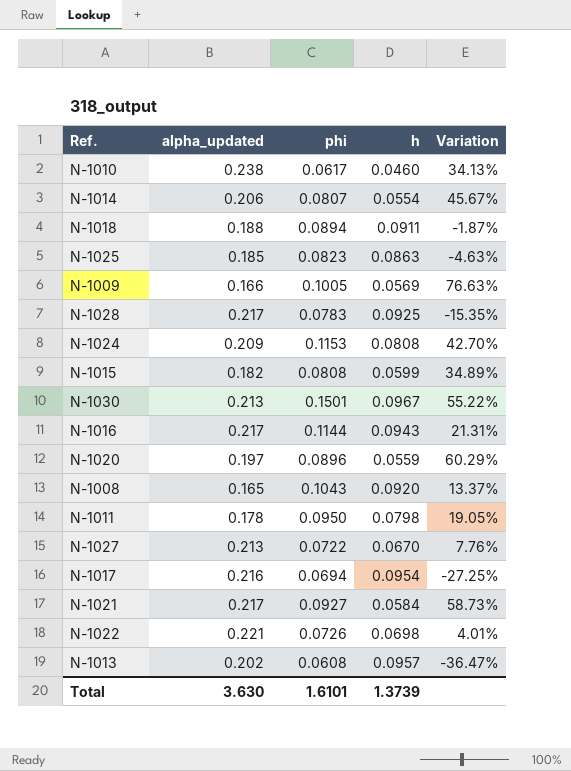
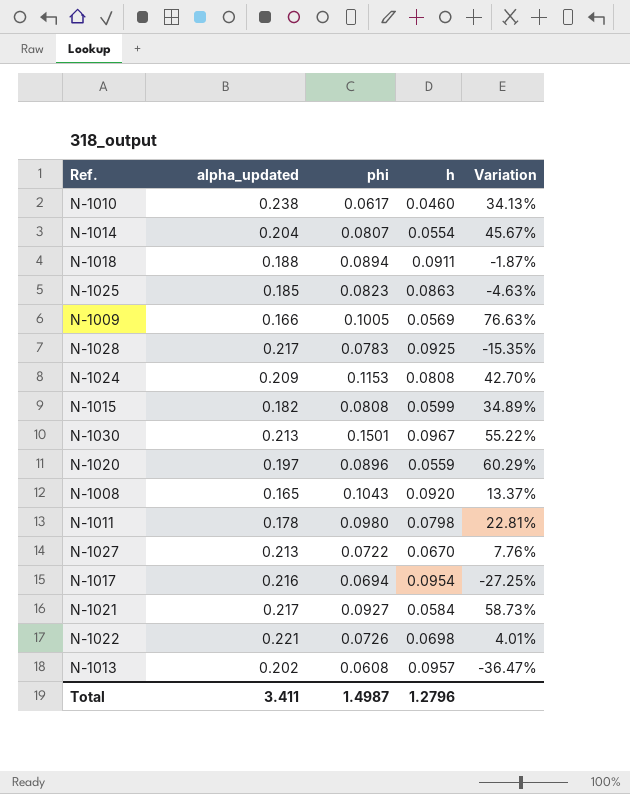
row N-1016: 0.217 | 0.1144 | 0.0943 | 21.31% -> none
N-1014 | alpha_updated: 0.206 -> 0.204
N-1011 | phi: 0.0950 -> 0.0980
N-1011 | Variation: 19.05% -> 22.81%
Total | alpha_updated: 3.630 -> 3.411
Total | phi: 1.6101 -> 1.4987
Total | h: 1.3739 -> 1.2796

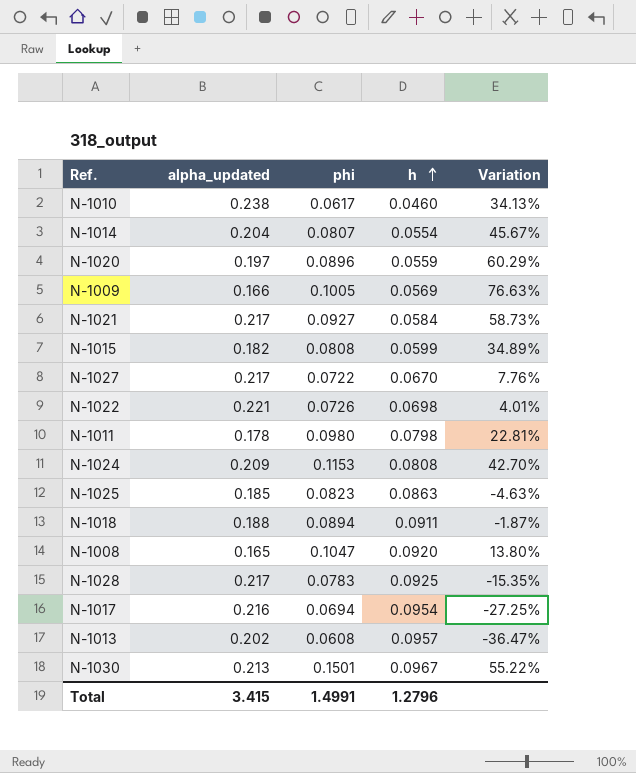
row order: none -> h ascending
N-1027 | alpha_updated: 0.213 -> 0.217
N-1008 | phi: 0.1043 -> 0.1047
N-1008 | Variation: 13.37% -> 13.80%
Total | alpha_updated: 3.411 -> 3.415
Total | phi: 1.4987 -> 1.4991

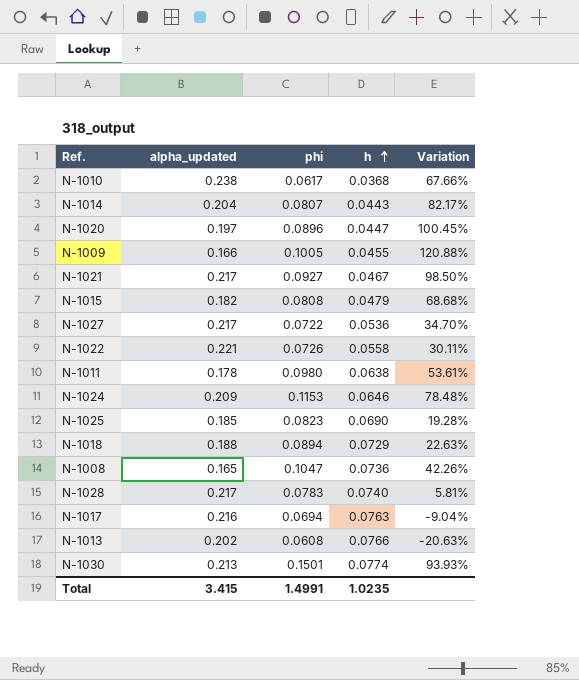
N-1010 | h: 0.0460 -> 0.0368
N-1010 | Variation: 34.13% -> 67.66%
N-1014 | h: 0.0554 -> 0.0443
N-1014 | Variation: 45.67% -> 82.17%
N-1020 | h: 0.0559 -> 0.0447
N-1020 | Variation: 60.29% -> 100.45%
N-1009 | h: 0.0569 -> 0.0455
N-1009 | Variation: 76.63% -> 120.88%
N-1021 | h: 0.0584 -> 0.0467
N-1021 | Variation: 58.73% -> 98.50%
N-1015 | h: 0.0599 -> 0.0479
N-1015 | Variation: 34.89% -> 68.68%
N-1027 | h: 0.0670 -> 0.0536
N-1027 | Variation: 7.76% -> 34.70%
N-1022 | h: 0.0698 -> 0.0558
N-1022 | Variation: 4.01% -> 30.11%
N-1011 | h: 0.0798 -> 0.0638
N-1011 | Variation: 22.81% -> 53.61%
N-1024 | h: 0.0808 -> 0.0646
N-1024 | Variation: 42.70% -> 78.48%
N-1025 | h: 0.0863 -> 0.0690
N-1025 | Variation: -4.63% -> 19.28%
N-1018 | h: 0.0911 -> 0.0729
N-1018 | Variation: -1.87% -> 22.63%
N-1008 | h: 0.0920 -> 0.0736
N-1008 | Variation: 13.80% -> 42.26%
N-1028 | h: 0.0925 -> 0.0740
N-1028 | Variation: -15.35% -> 5.81%
N-1017 | h: 0.0954 -> 0.0763
N-1017 | Variation: -27.25% -> -9.04%
N-1013 | h: 0.0957 -> 0.0766
N-1013 | Variation: -36.47% -> -20.63%
N-1030 | h: 0.0967 -> 0.0774
N-1030 | Variation: 55.22% -> 93.93%
Total | h: 1.2796 -> 1.0235

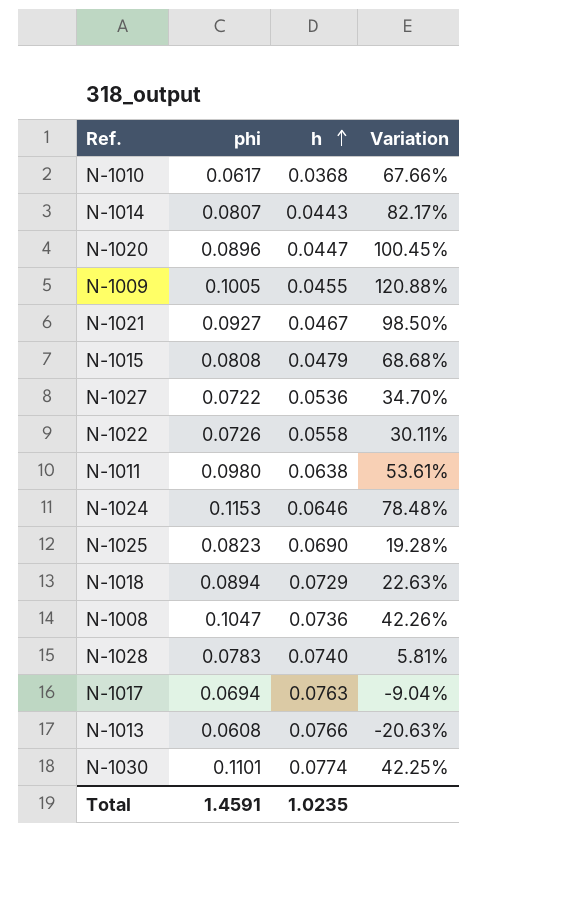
column alpha_updated | position: 2 -> none
N-1030 | phi: 0.1501 -> 0.1101
N-1030 | Variation: 93.93% -> 42.25%
Total | phi: 1.4991 -> 1.4591

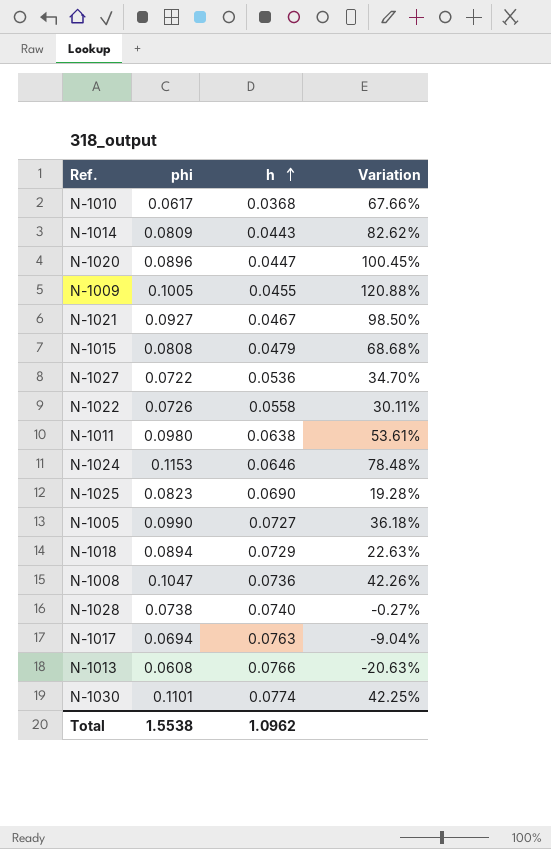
N-1014 | phi: 0.0807 -> 0.0809
N-1014 | Variation: 82.17% -> 82.62%
row N-1005: none -> 0.0990 | 0.0727 | 36.18%
N-1028 | phi: 0.0783 -> 0.0738
N-1028 | Variation: 5.81% -> -0.27%
Total | phi: 1.4591 -> 1.5538
Total | h: 1.0235 -> 1.0962

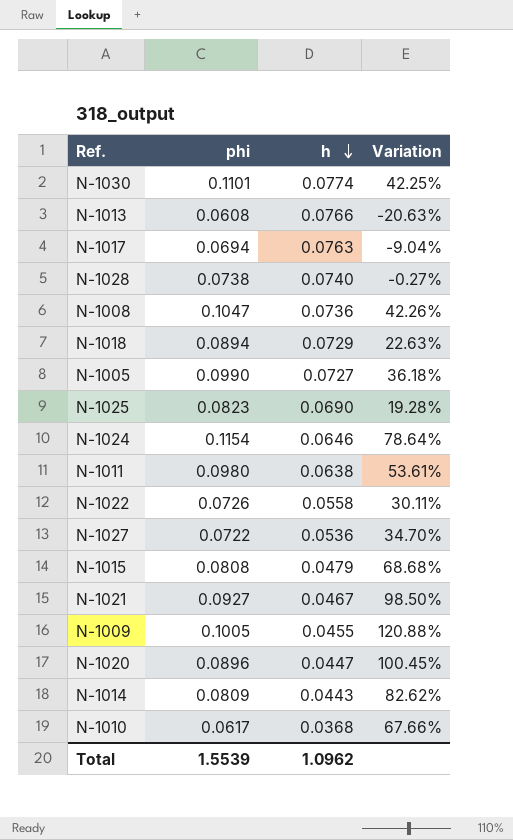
row order: h ascending -> h descending
N-1024 | phi: 0.1153 -> 0.1154
N-1024 | Variation: 78.48% -> 78.64%
Total | phi: 1.5538 -> 1.5539

